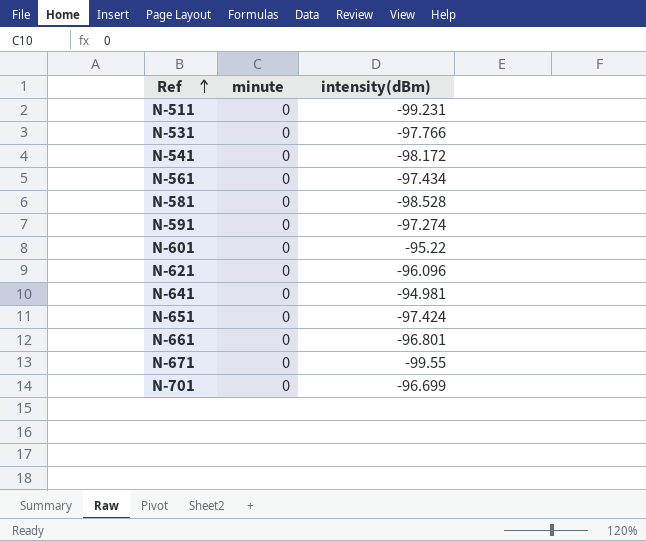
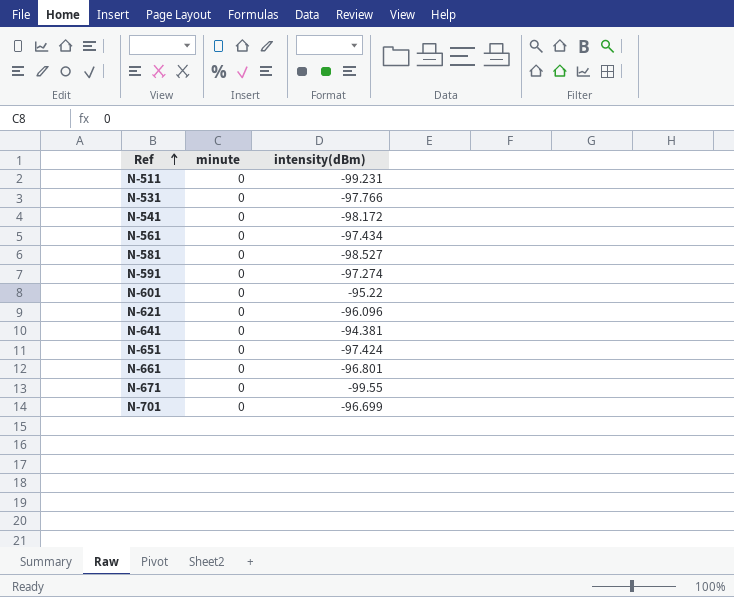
N-581 | intensity(dBm): -98.528 -> -98.527
N-641 | intensity(dBm): -94.981 -> -94.381

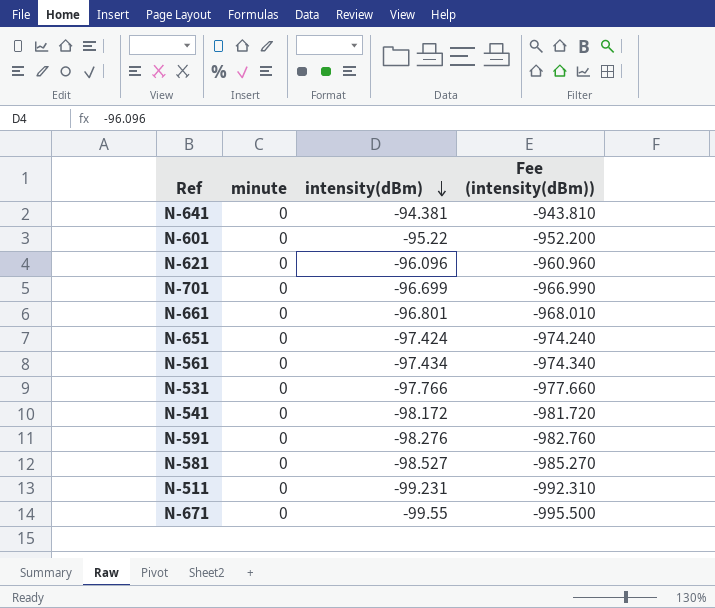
row order: Ref ascending -> intensity(dBm) descending
column Fee (intensity(dBm)) | formula: none -> [intensity(dBm)] * 10
N-591 | intensity(dBm): -97.274 -> -98.276

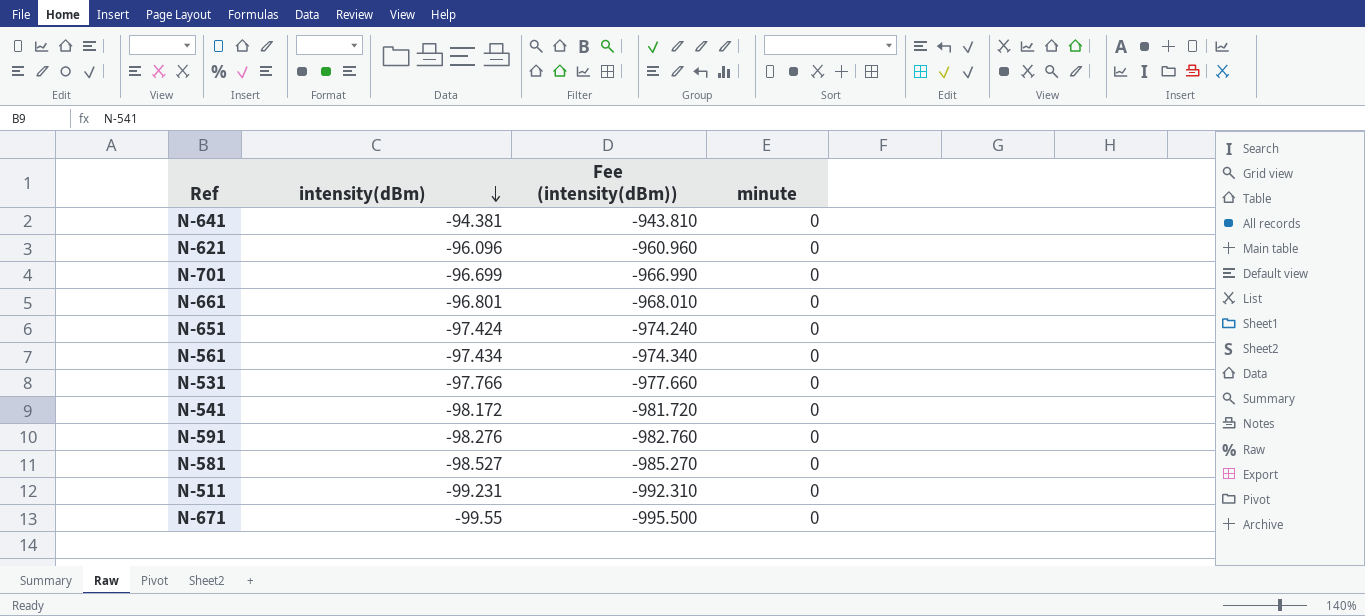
column minute | position: 2 -> 4
row N-601: 0 | -95.22 | -952.200 -> none

